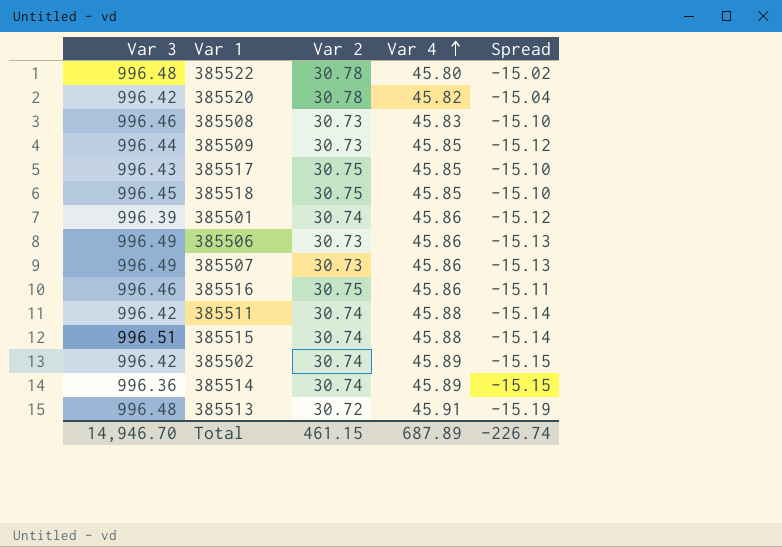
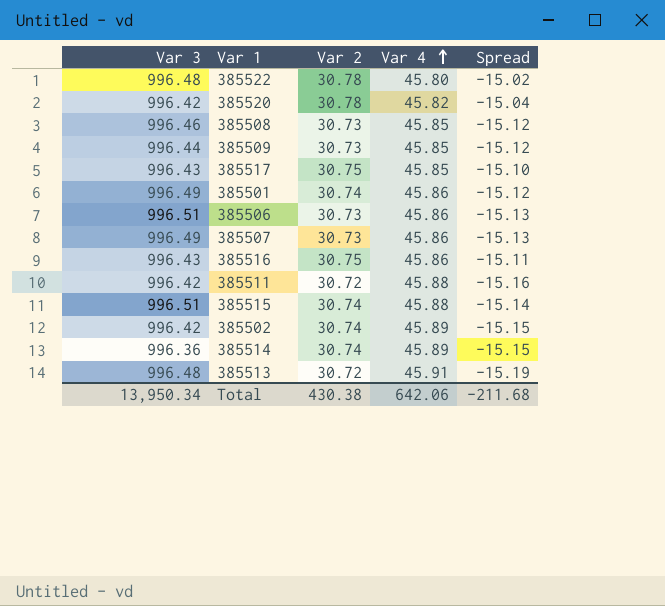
row 385518: 996.45 | 30.75 | 45.85 | -15.10 -> none
385508 | Var 4: 45.83 -> 45.85
385508 | Spread: -15.10 -> -15.12
385501 | Var 3: 996.39 -> 996.49
385506 | Var 3: 996.49 -> 996.51
385516 | Var 3: 996.46 -> 996.43
385511 | Var 2: 30.74 -> 30.72
385511 | Spread: -15.14 -> -15.16
Total | Var 3: 14,946.70 -> 13,950.34
Total | Var 2: 461.15 -> 430.38
Total | Var 4: 687.89 -> 642.06
Total | Spread: -226.74 -> -211.68

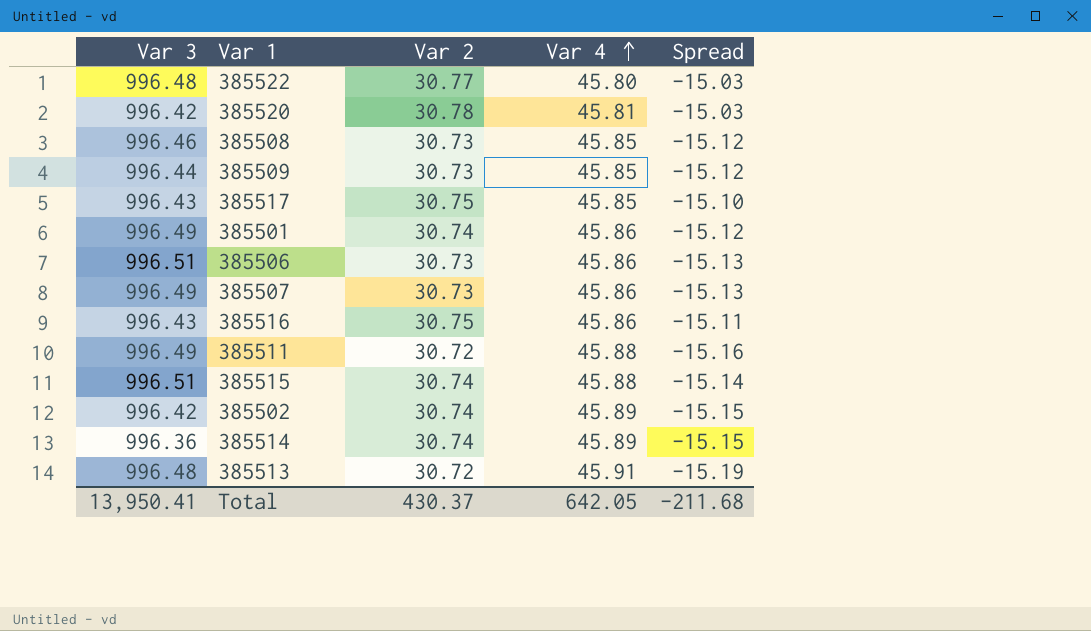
385522 | Var 2: 30.78 -> 30.77
385522 | Spread: -15.02 -> -15.03
385520 | Var 4: 45.82 -> 45.81
385520 | Spread: -15.04 -> -15.03
385511 | Var 3: 996.42 -> 996.49
Total | Var 3: 13,950.34 -> 13,950.41
Total | Var 2: 430.38 -> 430.37
Total | Var 4: 642.06 -> 642.05

